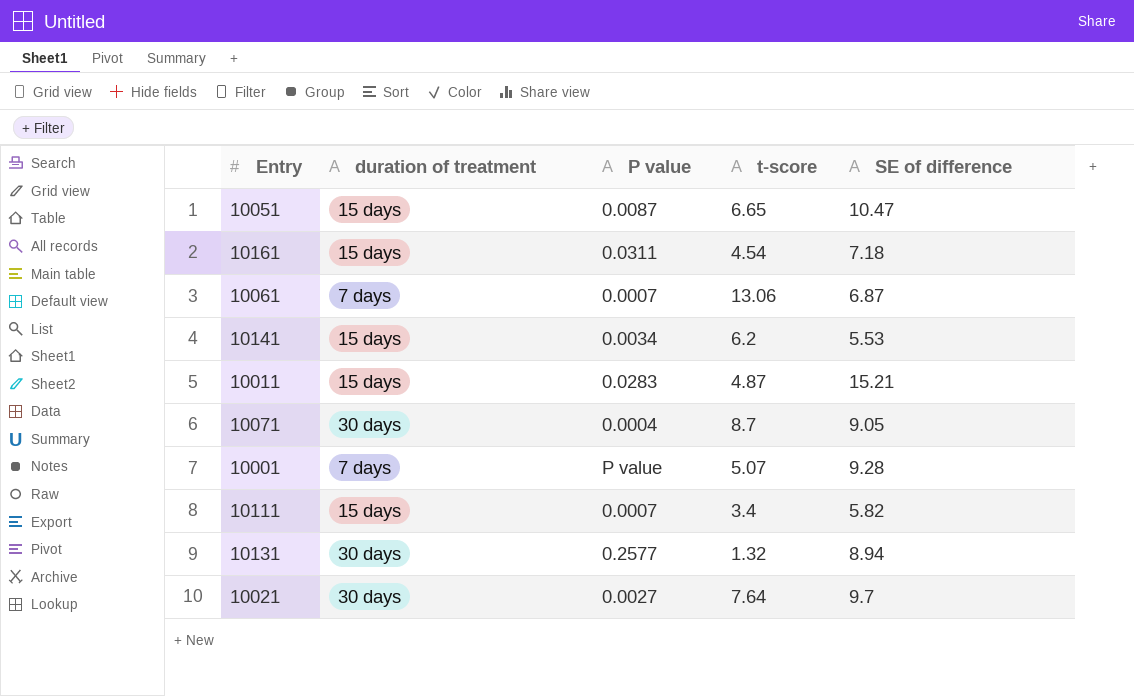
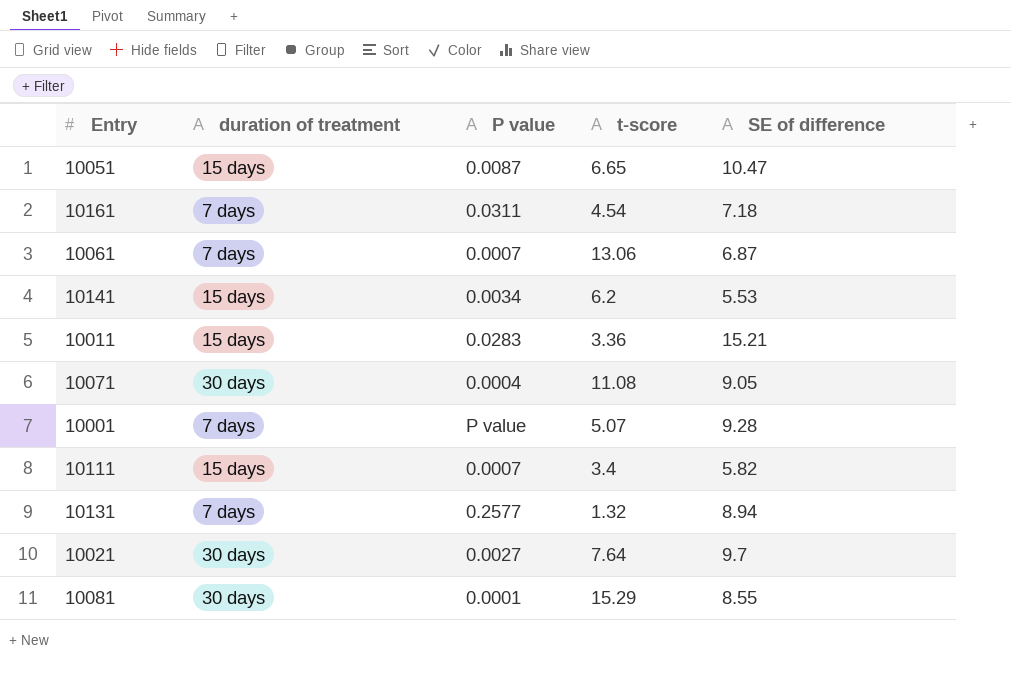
10161 | duration of treatment: 15 days -> 7 days
10011 | t-score: 4.87 -> 3.36
10071 | t-score: 8.7 -> 11.08
10131 | duration of treatment: 30 days -> 7 days
row 10081: none -> 30 days | 0.0001 | 15.29 | 8.55

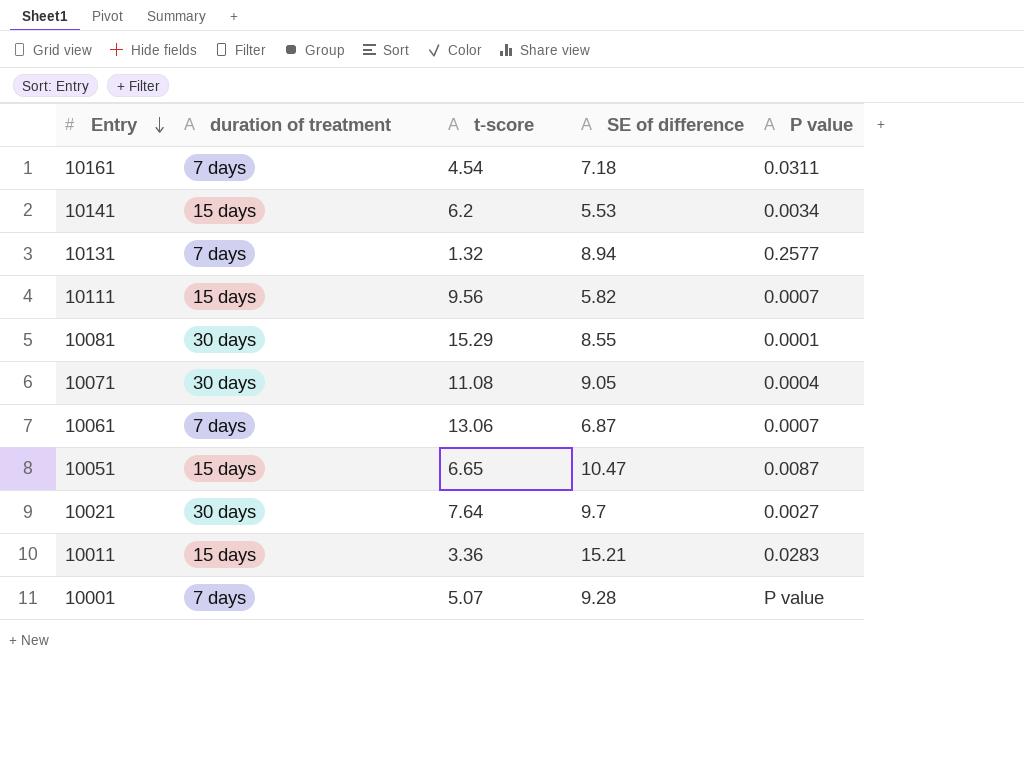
row order: none -> Entry descending
column P value | position: 3 -> 5
10111 | t-score: 3.4 -> 9.56

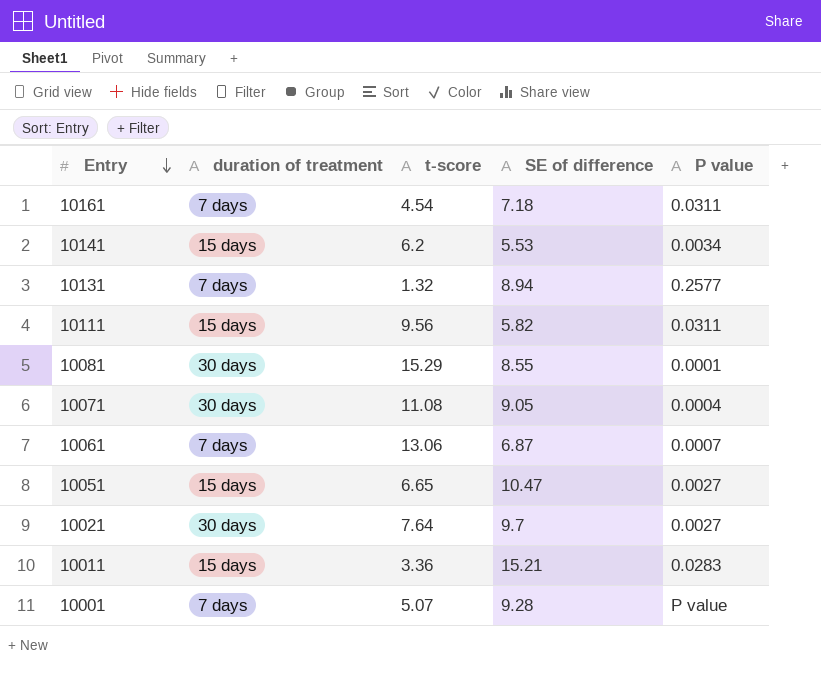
10111 | P value: 0.0007 -> 0.0311
10051 | P value: 0.0087 -> 0.0027

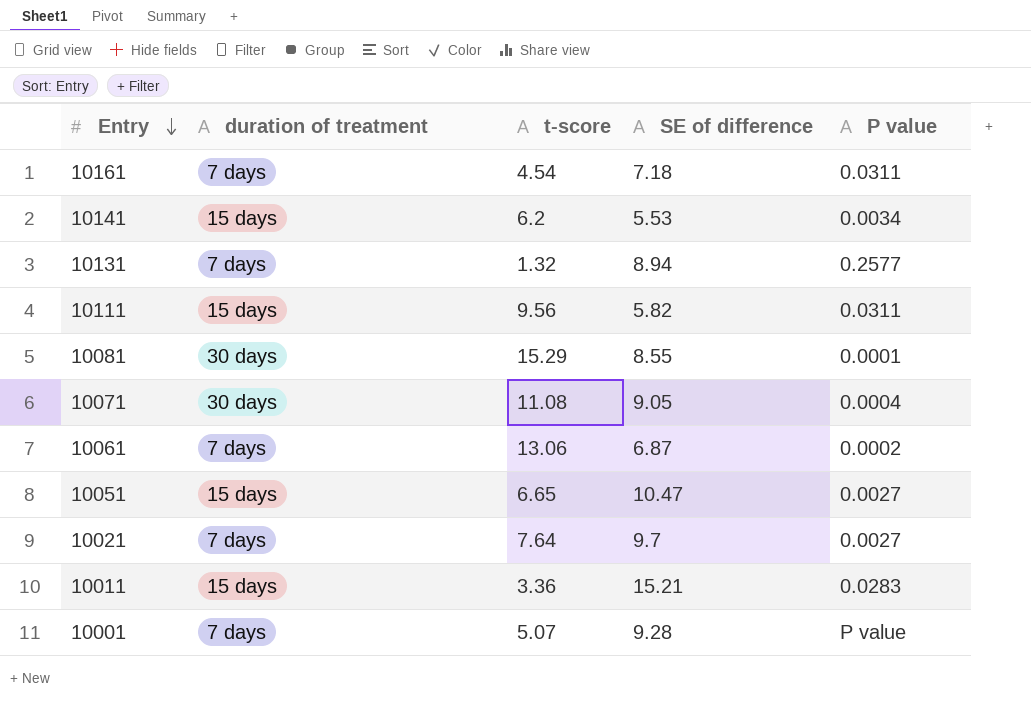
10061 | P value: 0.0007 -> 0.0002
10021 | duration of treatment: 30 days -> 7 days

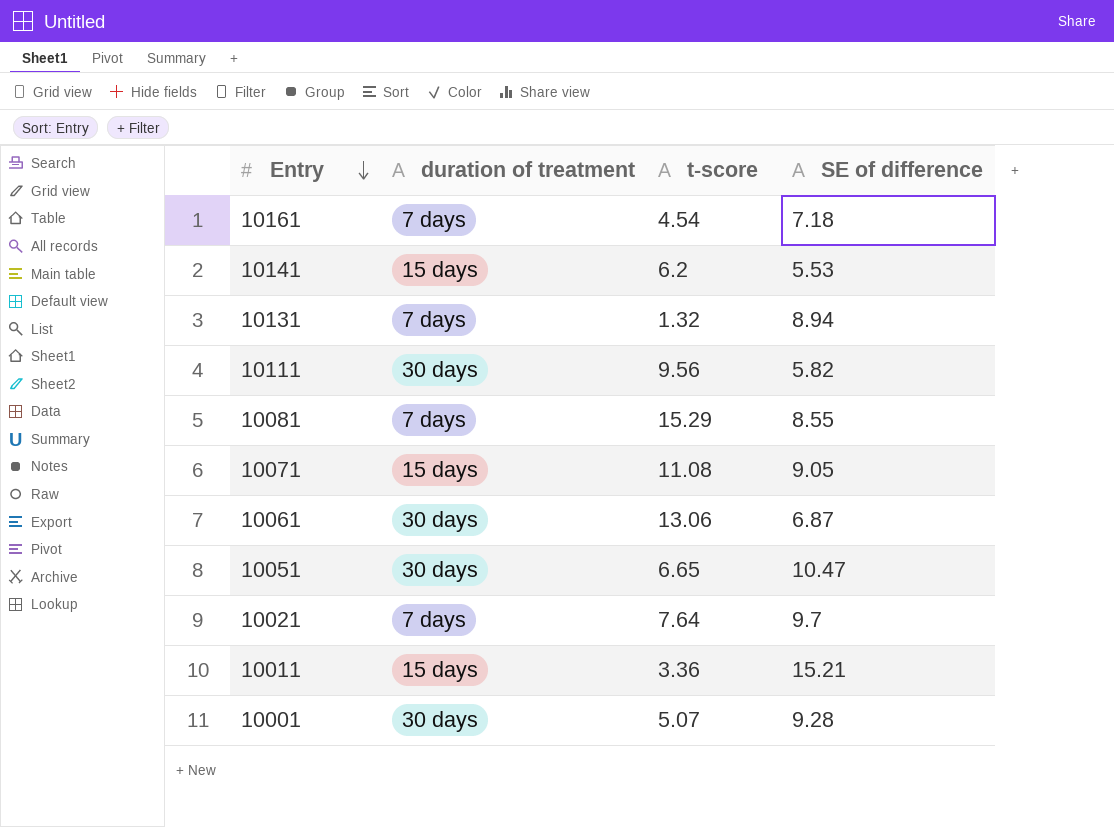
column P value | position: 5 -> none
10111 | duration of treatment: 15 days -> 30 days
10081 | duration of treatment: 30 days -> 7 days
10071 | duration of treatment: 30 days -> 15 days
10061 | duration of treatment: 7 days -> 30 days
10051 | duration of treatment: 15 days -> 30 days
10001 | duration of treatment: 7 days -> 30 days

